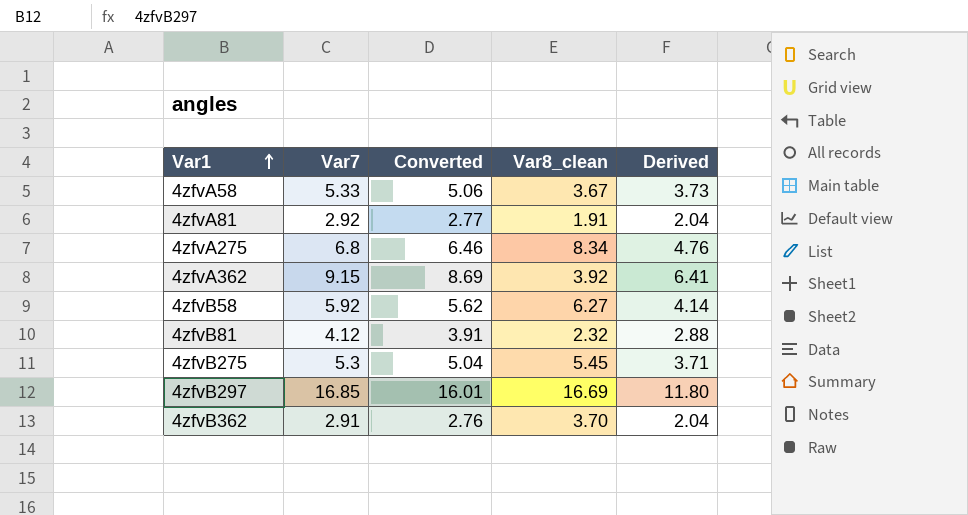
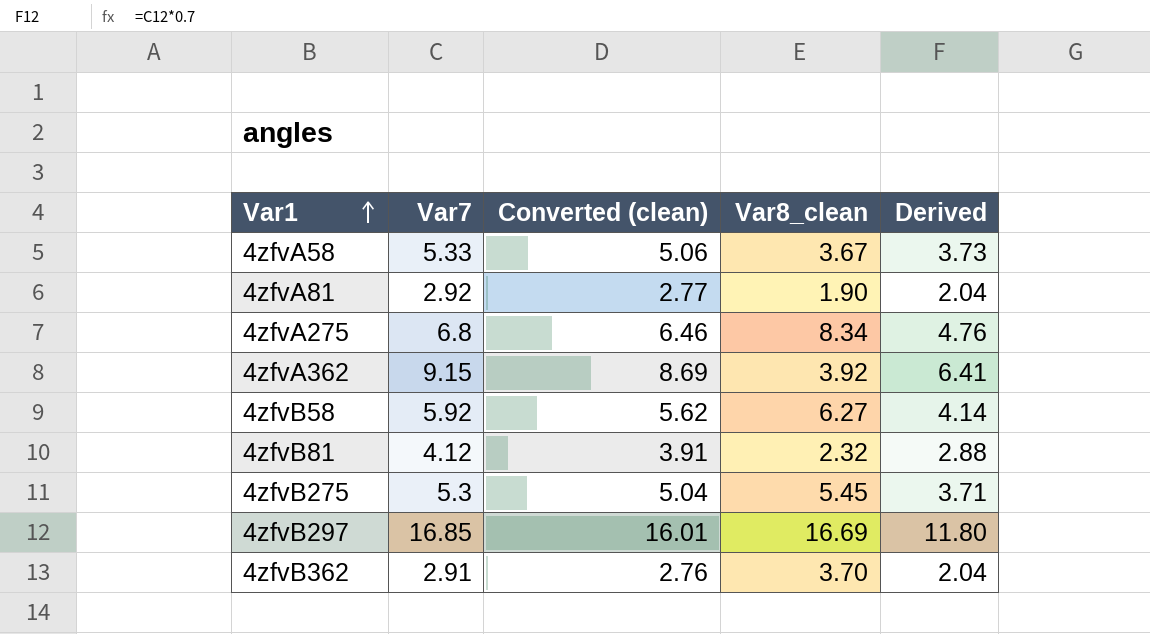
column name: Converted -> Converted (clean)
4zfvA81 | Var8_clean: 1.91 -> 1.90

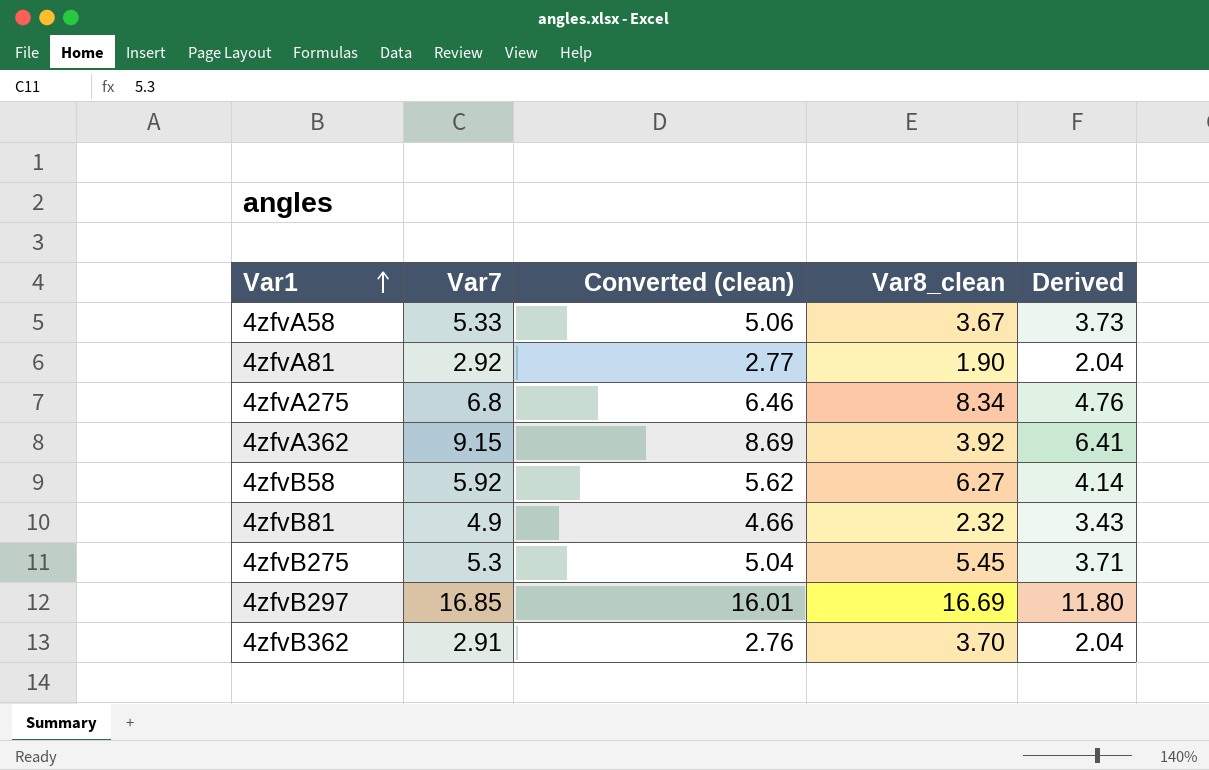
4zfvB81 | Var7: 4.12 -> 4.9
4zfvB81 | Converted (clean): 3.91 -> 4.66
4zfvB81 | Derived: 2.88 -> 3.43

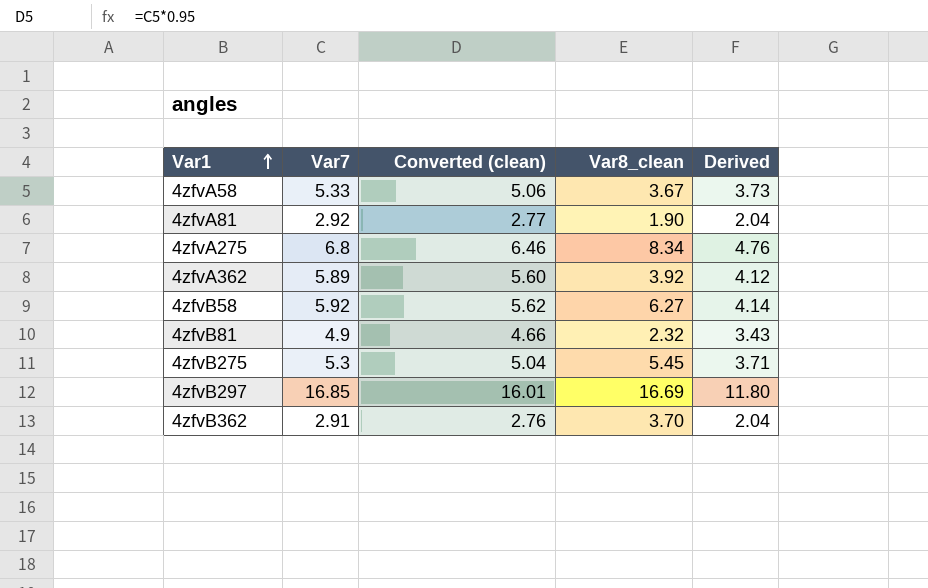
4zfvA362 | Var7: 9.15 -> 5.89
4zfvA362 | Converted (clean): 8.69 -> 5.60
4zfvA362 | Derived: 6.41 -> 4.12

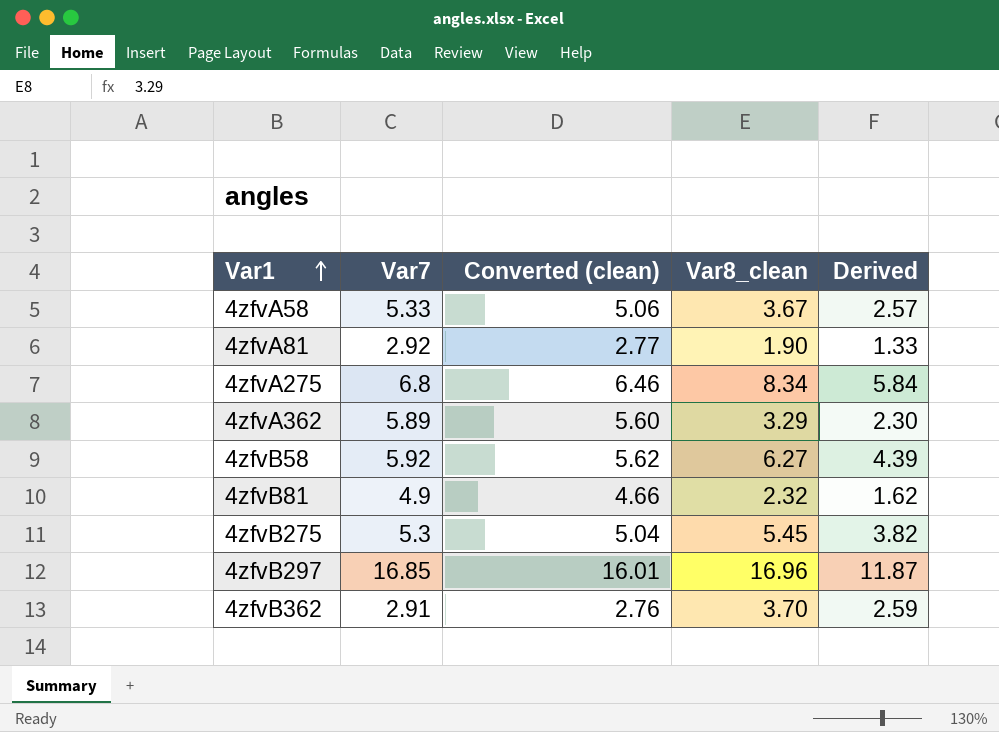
column Derived | formula: [Var7] * 0.7 -> [Var8_clean] * 0.7
4zfvA362 | Var8_clean: 3.92 -> 3.29
4zfvB297 | Var8_clean: 16.69 -> 16.96

